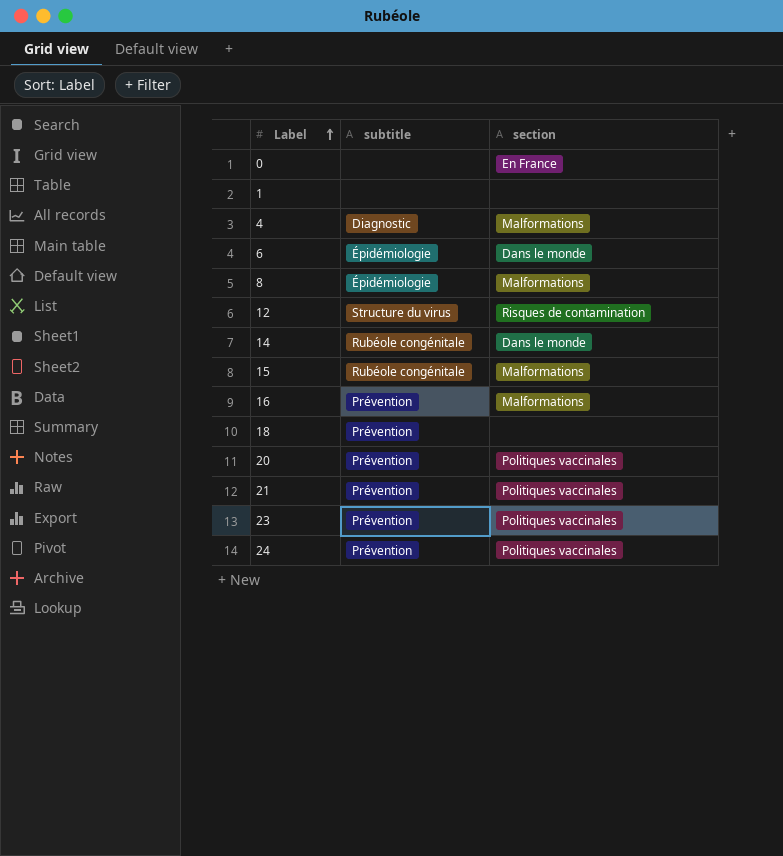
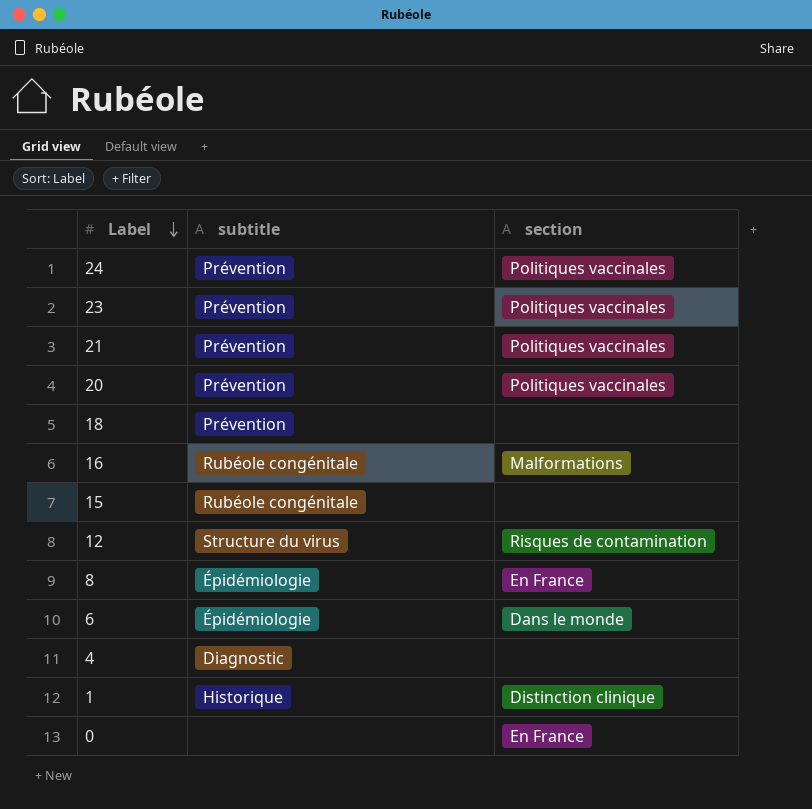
row order: Label ascending -> Label descending
row 14: Rubéole congénitale | Dans le monde -> none
16 | subtitle: Prévention -> Rubéole congénitale
15 | section: Malformations -> none
8 | section: Malformations -> En France
4 | section: Malformations -> none
1 | subtitle: none -> Historique
1 | section: none -> Distinction clinique

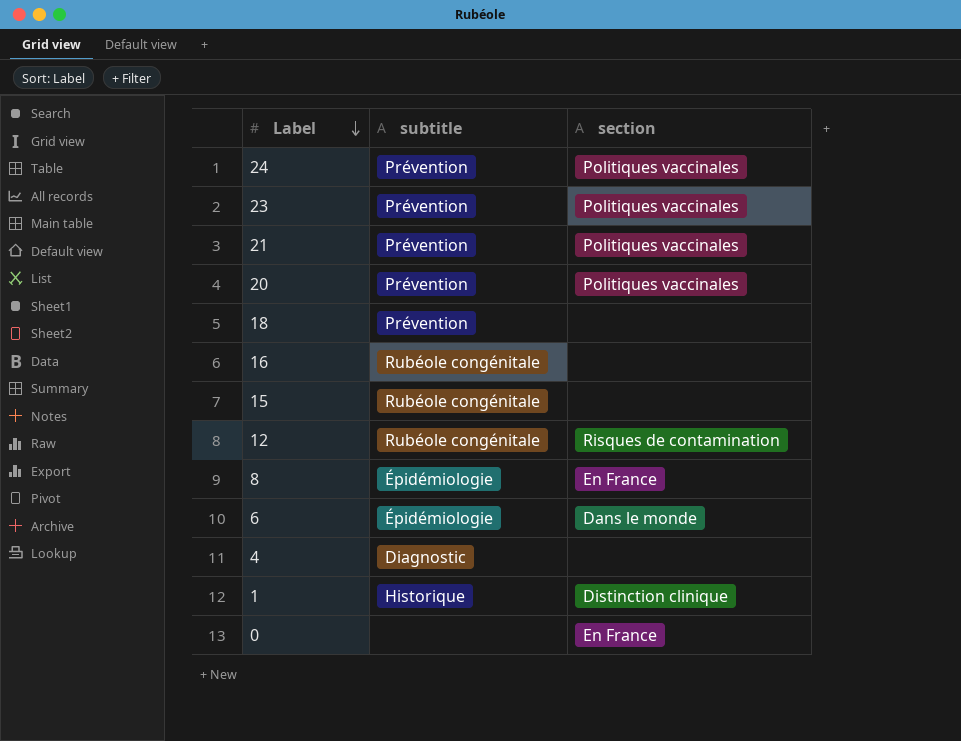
16 | section: Malformations -> none
12 | subtitle: Structure du virus -> Rubéole congénitale

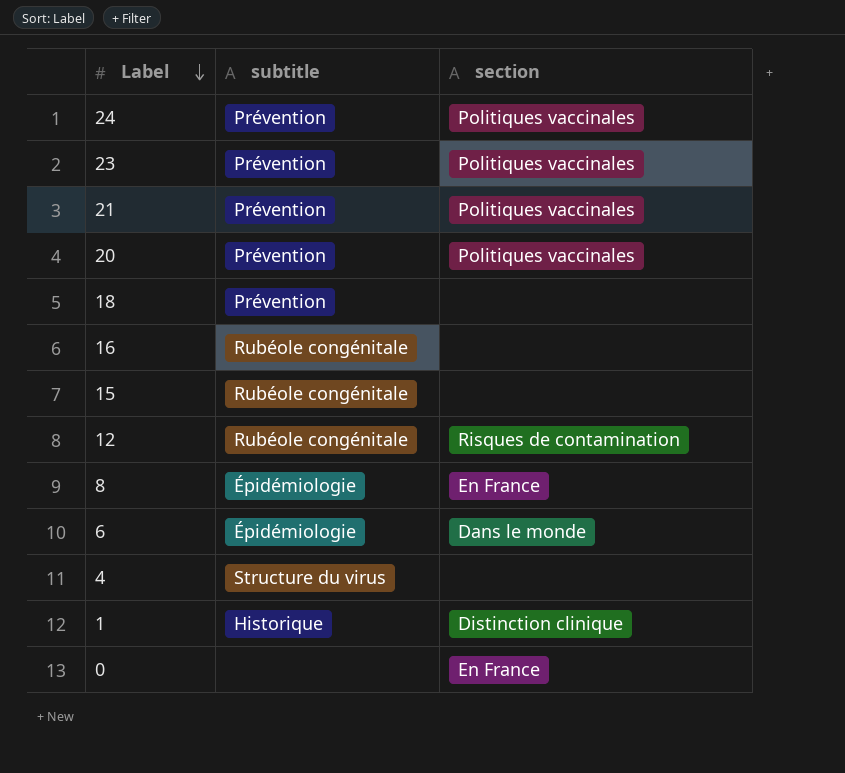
4 | subtitle: Diagnostic -> Structure du virus

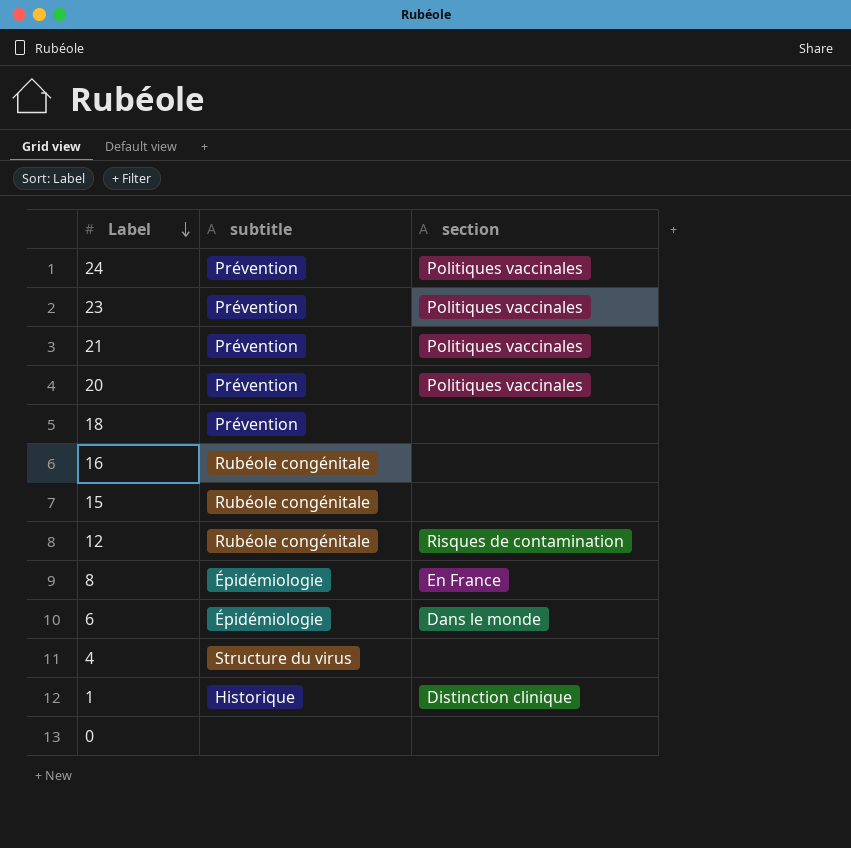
0 | section: En France -> none

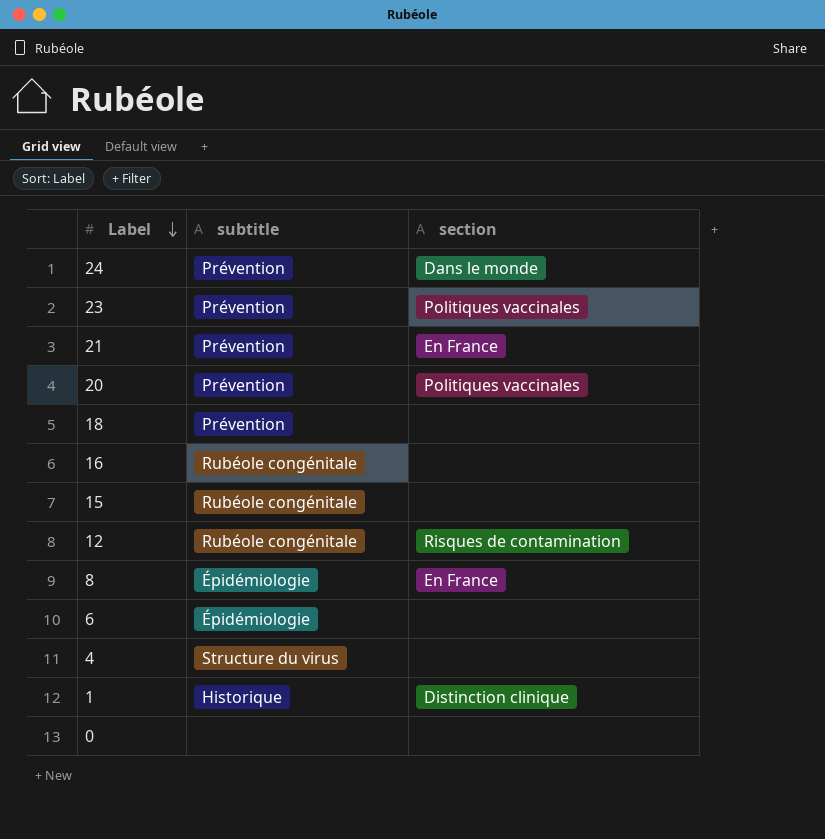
24 | section: Politiques vaccinales -> Dans le monde
21 | section: Politiques vaccinales -> En France
6 | section: Dans le monde -> none

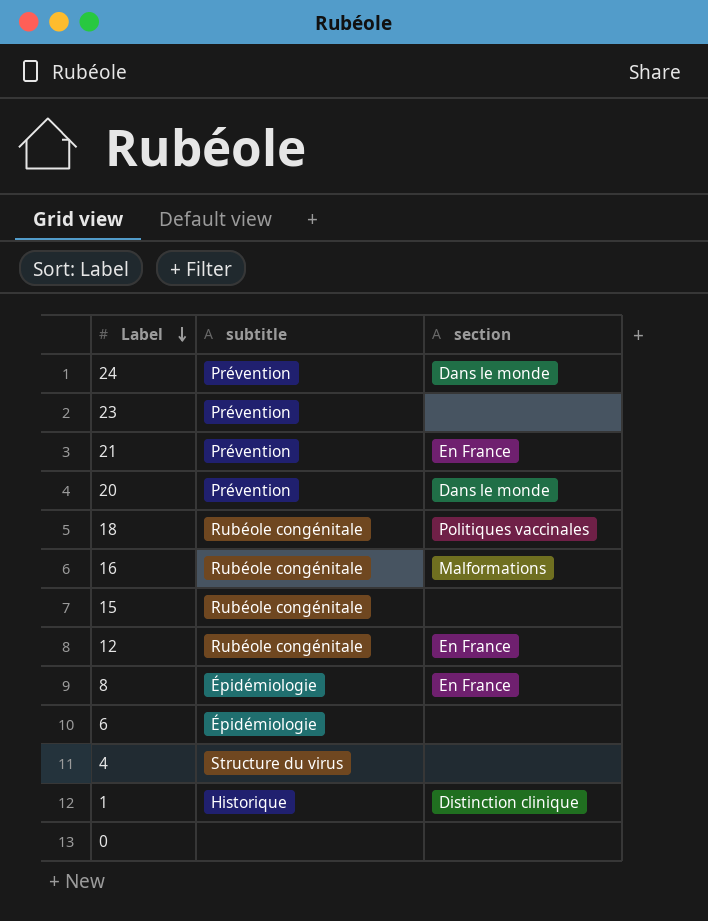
23 | section: Politiques vaccinales -> none
20 | section: Politiques vaccinales -> Dans le monde
18 | subtitle: Prévention -> Rubéole congénitale
18 | section: none -> Politiques vaccinales
16 | section: none -> Malformations
12 | section: Risques de contamination -> En France

